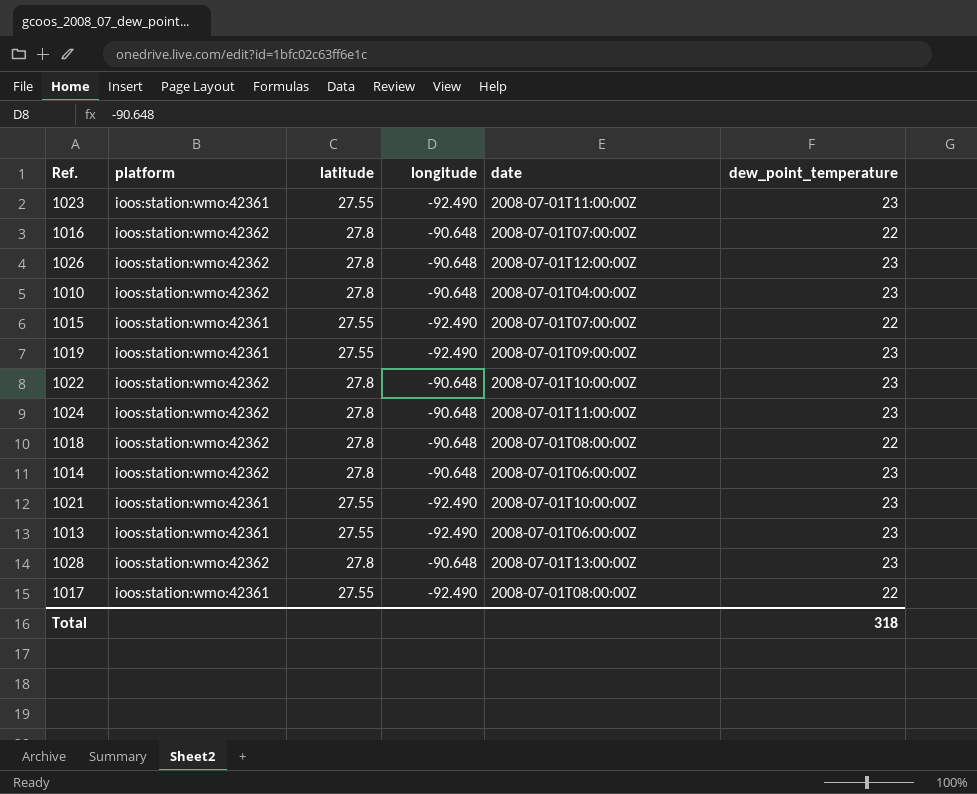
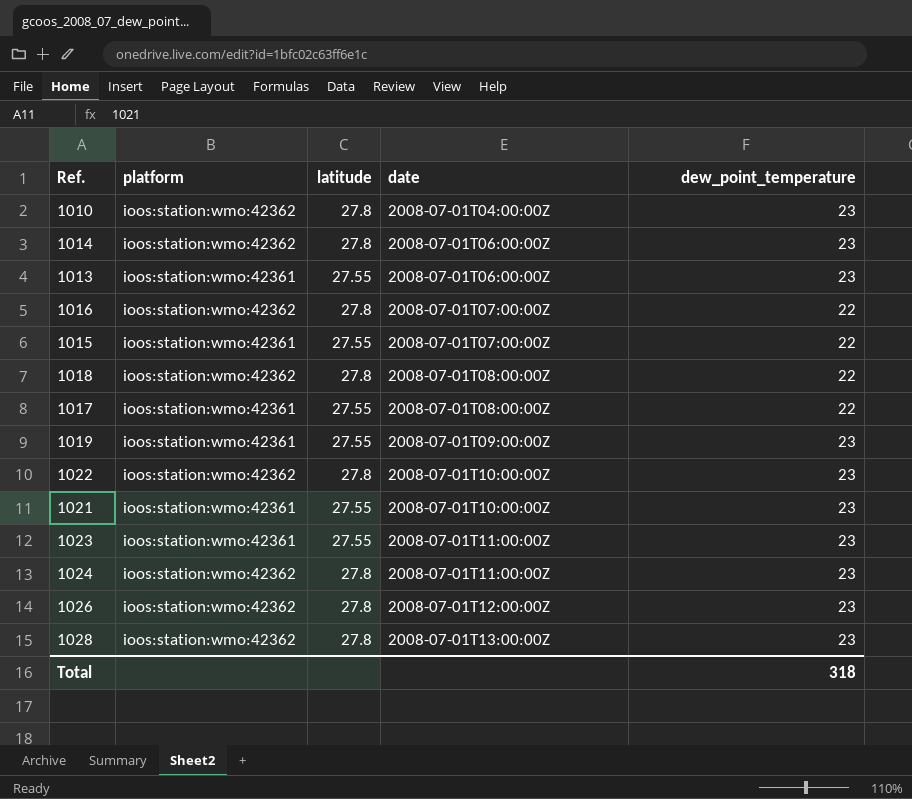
row order: none -> date ascending
column longitude | position: 4 -> none

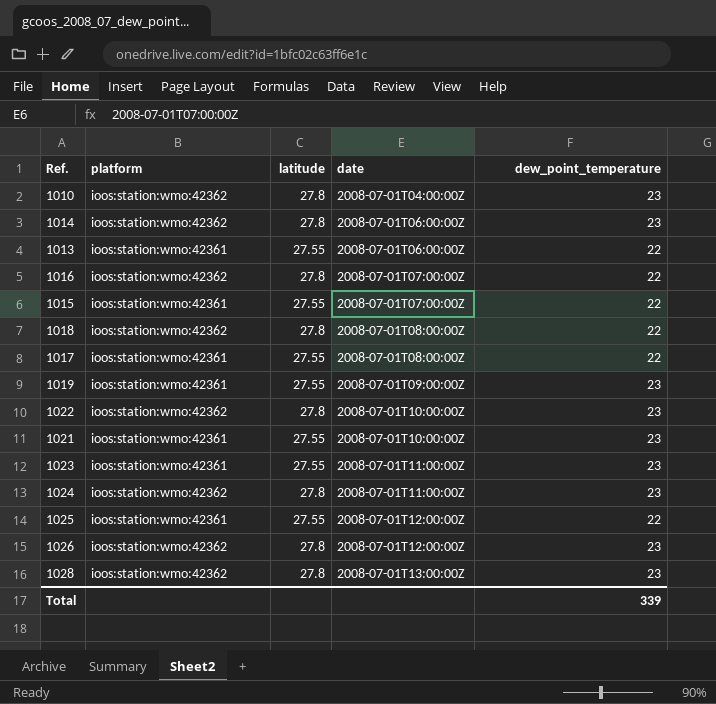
1013 | dew_point_temperature: 23 -> 22
row 1025: none -> ioos:station:wmo:42361 | 27.55 | 2008-07-01T12:00:00Z | 22
Total | dew_point_temperature: 318 -> 339

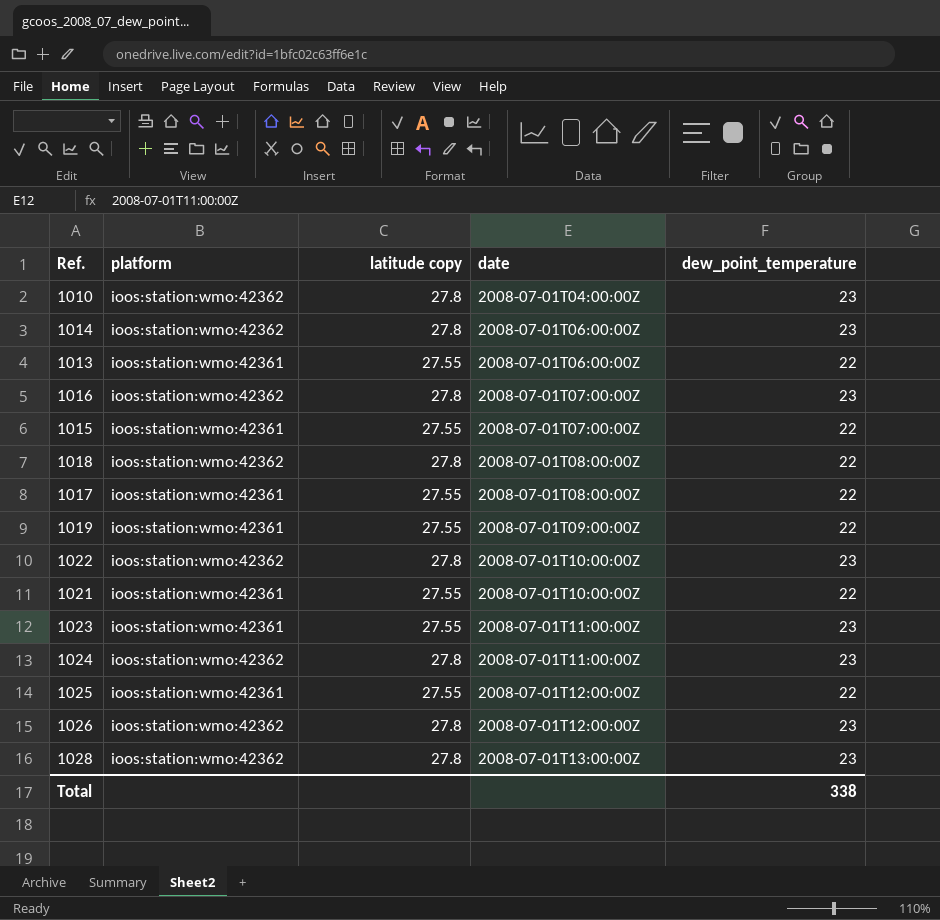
column name: latitude -> latitude copy
1016 | dew_point_temperature: 22 -> 23
1019 | dew_point_temperature: 23 -> 22
1021 | dew_point_temperature: 23 -> 22
Total | dew_point_temperature: 339 -> 338

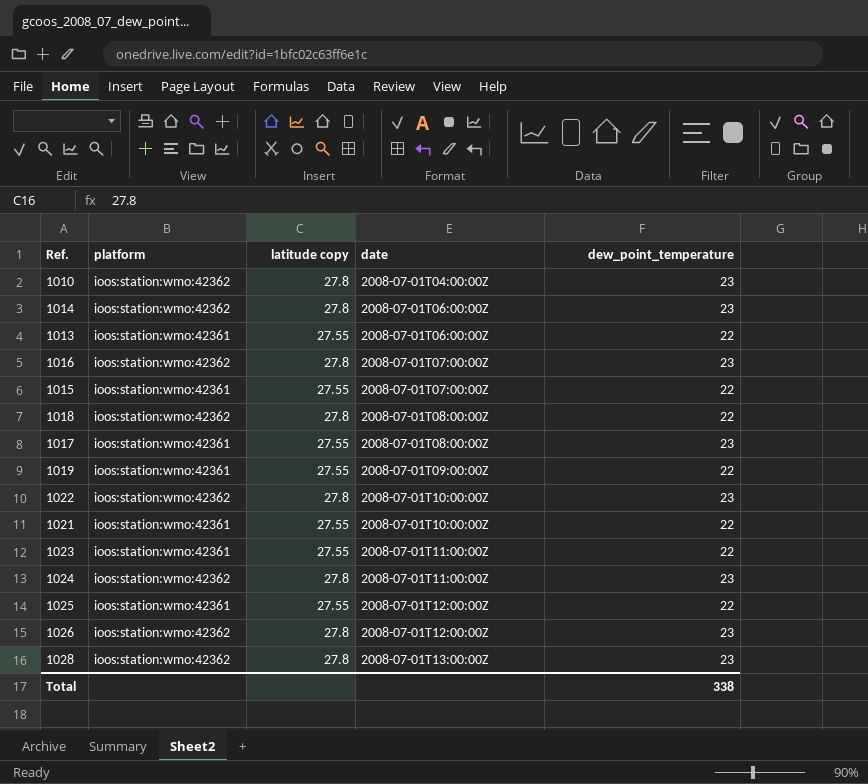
1017 | dew_point_temperature: 22 -> 23
1023 | dew_point_temperature: 23 -> 22

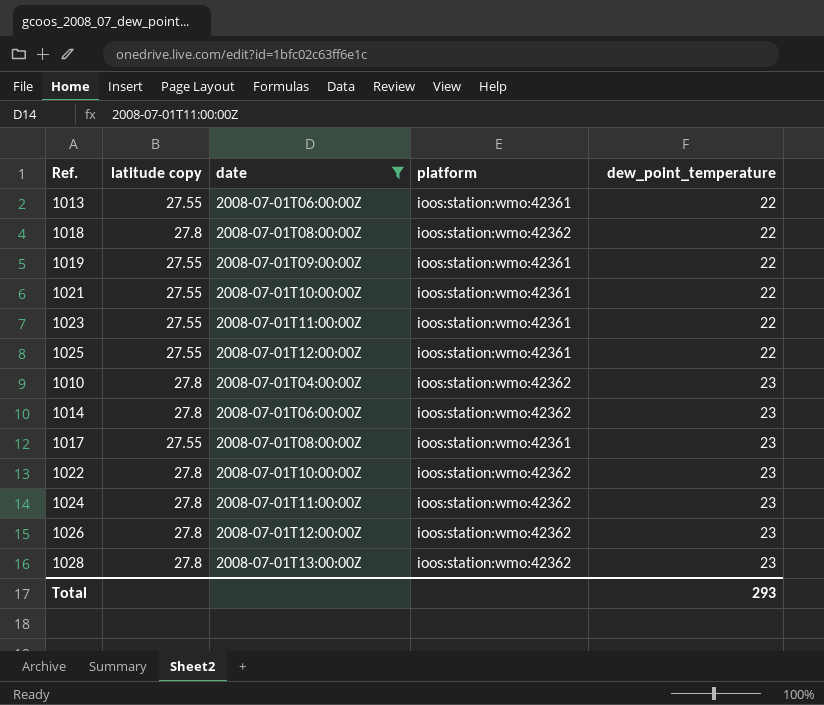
filter: none -> date != 2008-07-01T07:00:00Z
row order: date ascending -> dew_point_temperature ascending
column platform | position: 2 -> 4
Total | dew_point_temperature: 338 -> 293

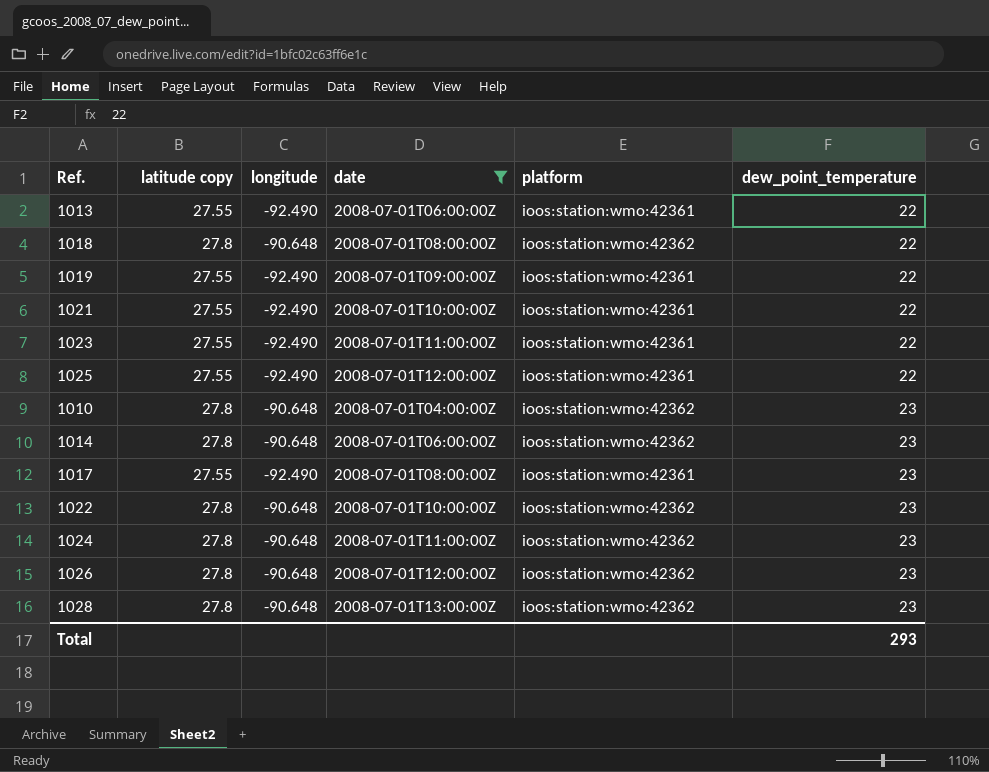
column longitude | position: none -> 3

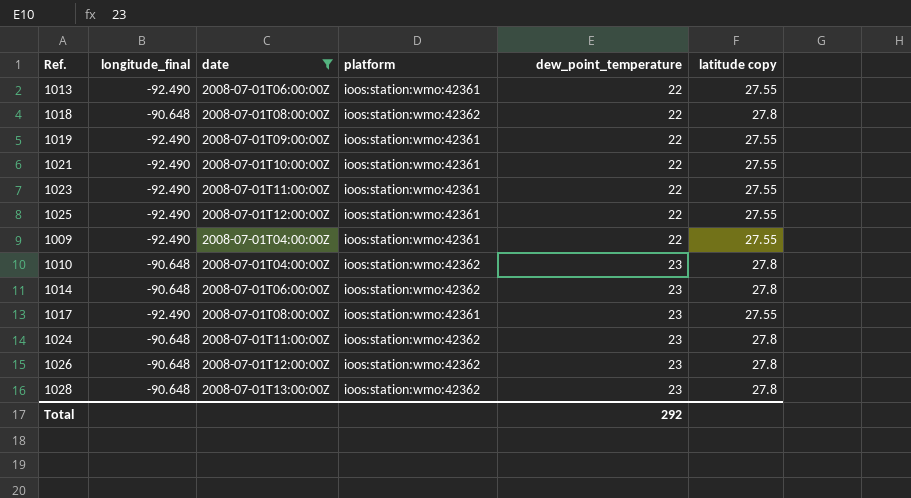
column name: longitude -> longitude_final
column latitude copy | position: 2 -> 6
row 1022: 27.8 | -90.648 | 2008-07-01T10:00:00Z | ioos:station:wmo:42362 | 23 -> none
row 1009: none -> -92.490 | 2008-07-01T04:00:00Z | ioos:station:wmo:42361 | 22 | 27.55
Total | dew_point_temperature: 293 -> 292

